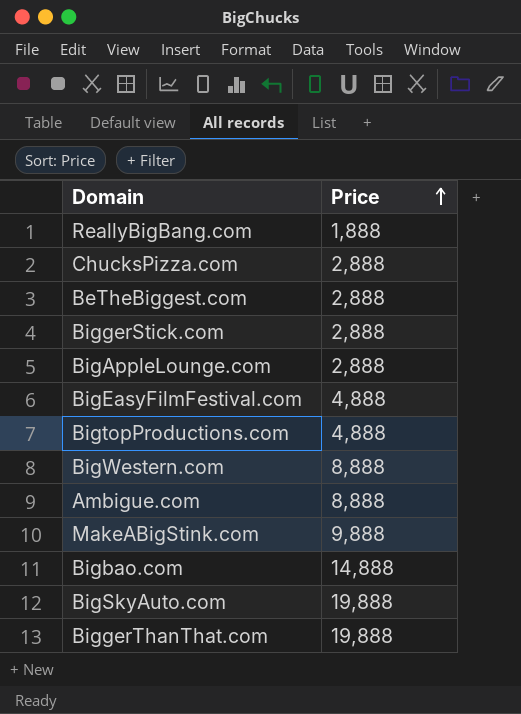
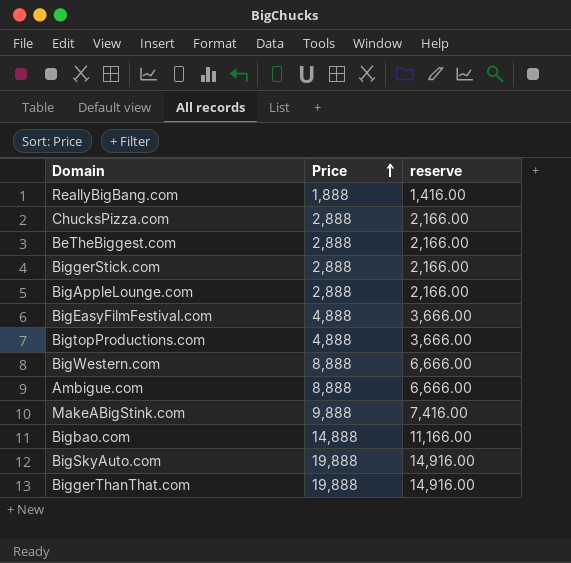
column reserve | formula: none -> [Price] * 0.75

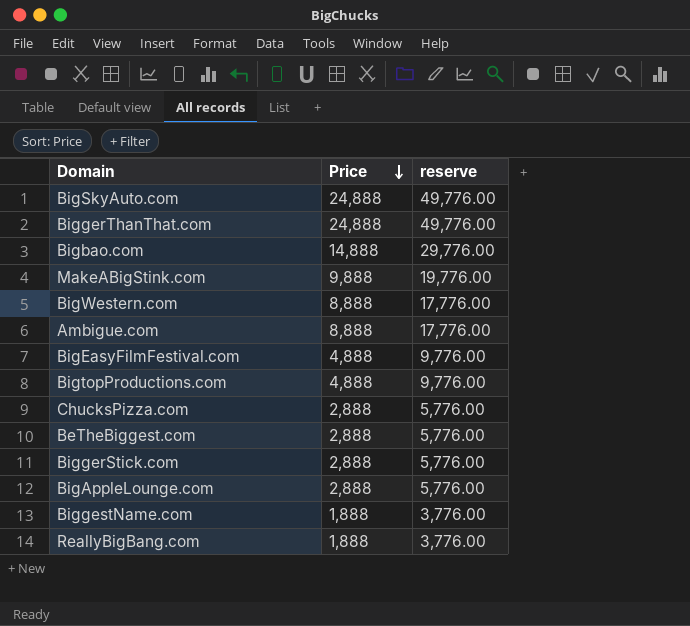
row order: Price ascending -> Price descending
column reserve | formula: [Price] * 0.75 -> [Price] * 2
BigSkyAuto.com | Price: 19,888 -> 24,888
BiggerThanThat.com | Price: 19,888 -> 24,888
row BiggestName.com: none -> 1,888 | 3,776.00

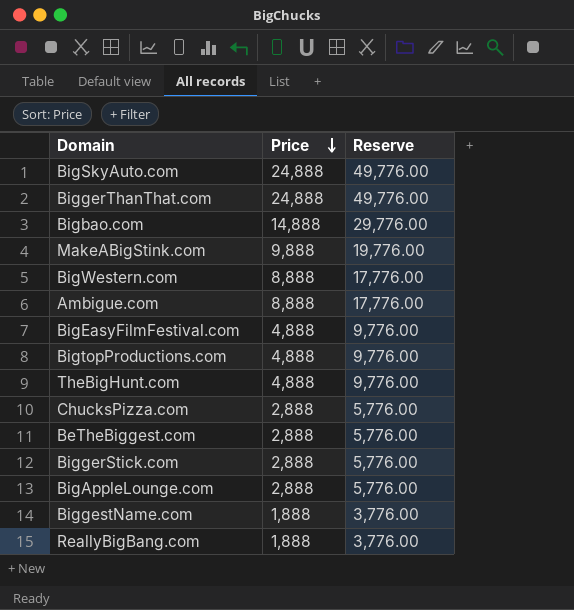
column name: reserve -> Reserve
row TheBigHunt.com: none -> 4,888 | 9,776.00

